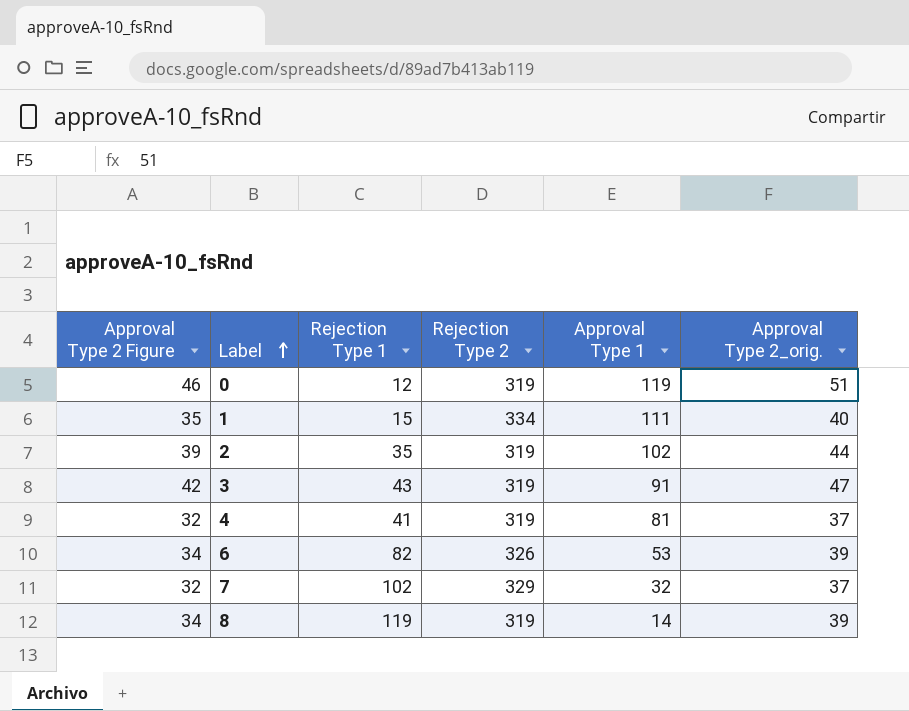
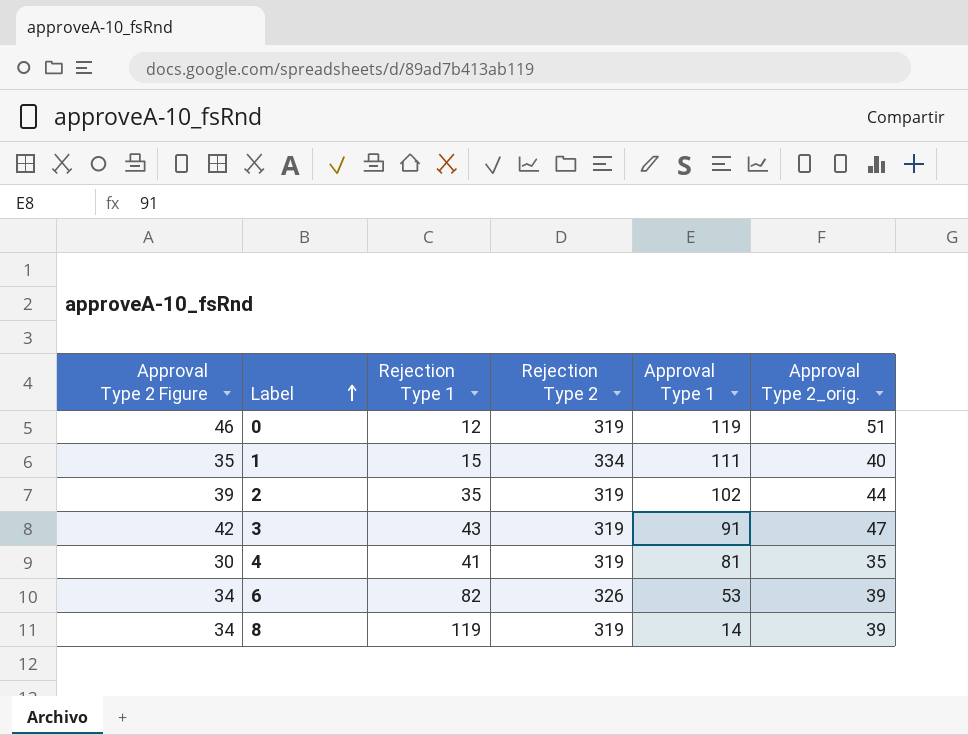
row 7: 32 | 102 | 329 | 32 | 37 -> none
4 | Approval Type 2 Figure: 32 -> 30
4 | Approval Type 2_orig.: 37 -> 35

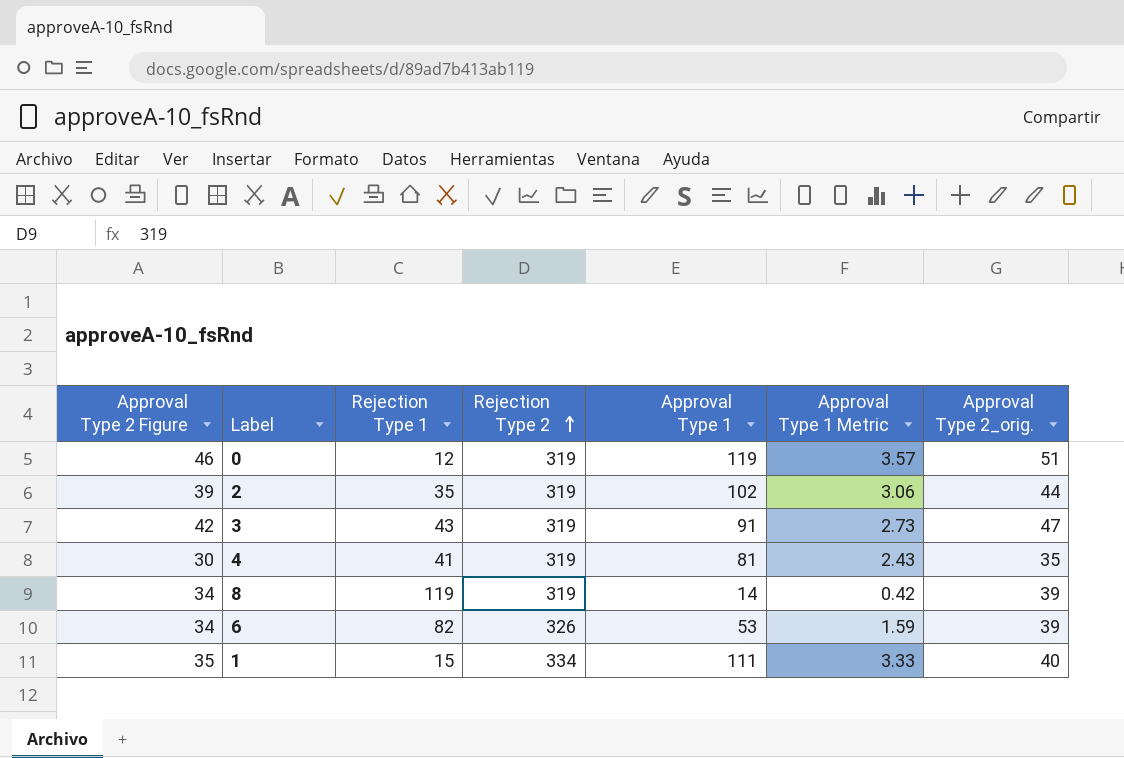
row order: Label ascending -> Rejection Type 2 ascending
column Approval Type 1 Metric | formula: none -> [Approval Type 1] * 0.03

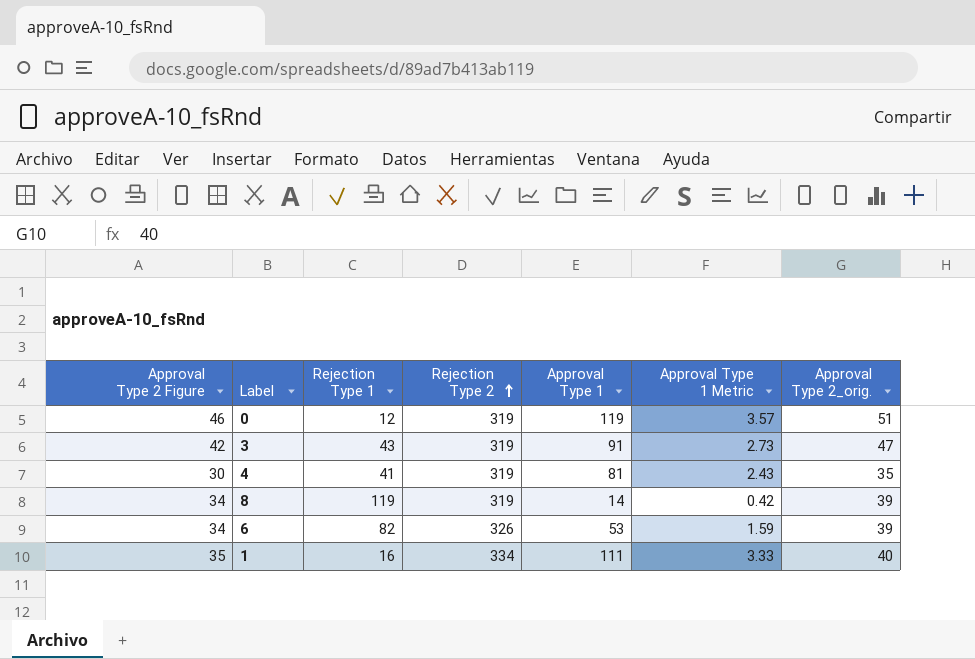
row 2: 39 | 35 | 319 | 102 | 3.06 | 44 -> none
1 | Rejection Type 1: 15 -> 16

